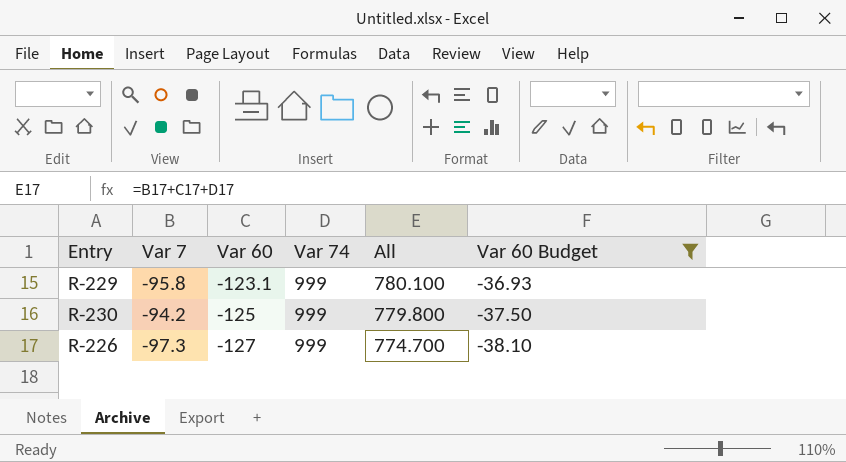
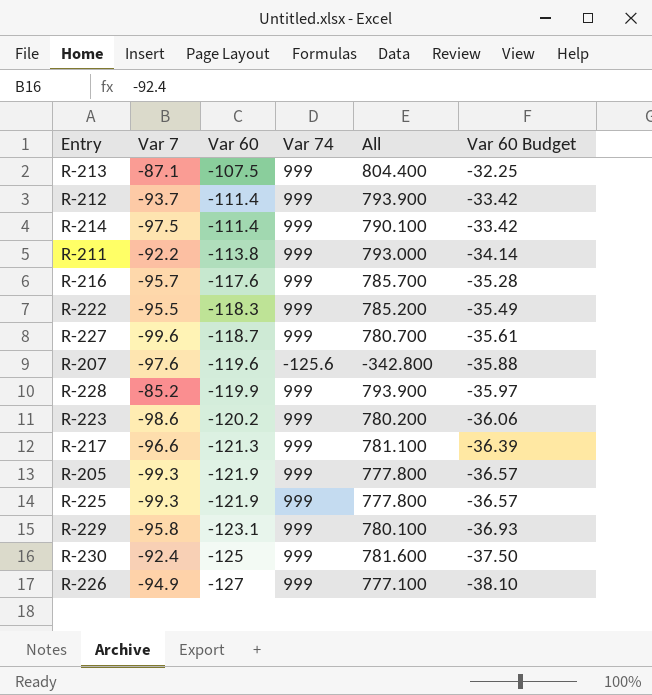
filter: Var 60 Budget <= -36.93 -> none
R-230 | Var 7: -94.2 -> -92.4
R-230 | All: 779.800 -> 781.600
R-226 | Var 7: -97.3 -> -94.9
R-226 | All: 774.700 -> 777.100

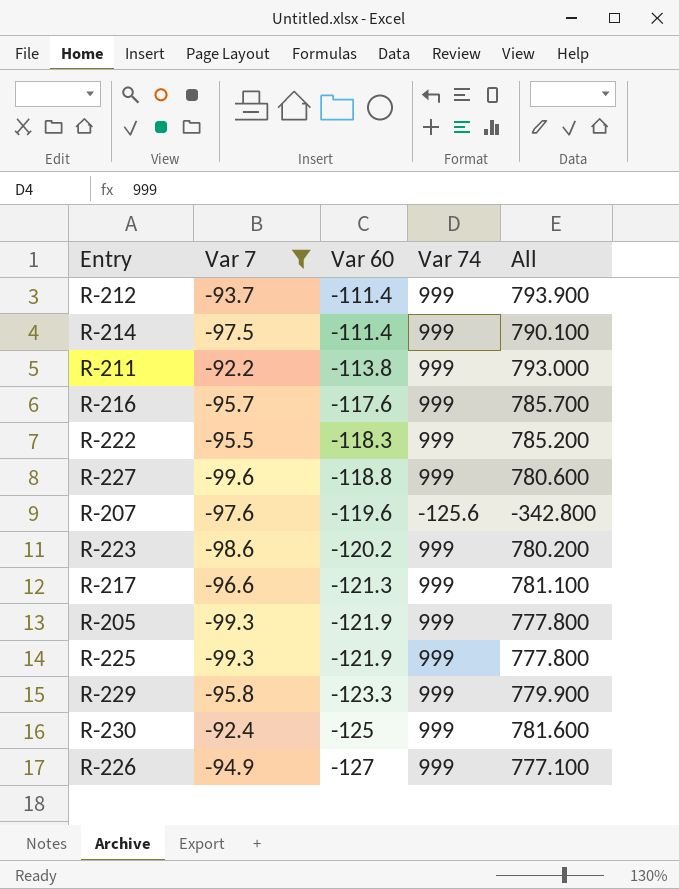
filter: none -> Var 7 <= -92.2
column Var 60 Budget | formula: [Var 60] * 0.3 -> none
R-227 | Var 60: -118.7 -> -118.8
R-227 | All: 780.700 -> 780.600
R-229 | Var 60: -123.1 -> -123.3
R-229 | All: 780.100 -> 779.900

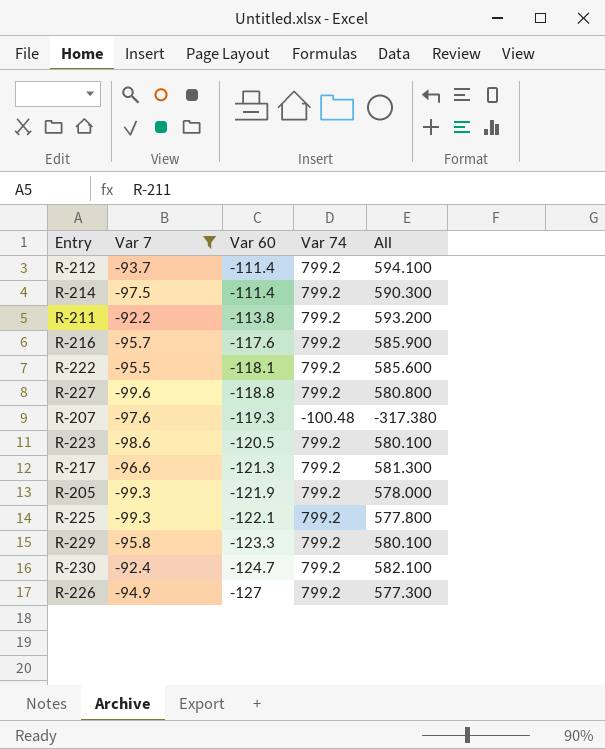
R-212 | Var 74: 999 -> 799.2
R-212 | All: 793.900 -> 594.100
R-214 | Var 74: 999 -> 799.2
R-214 | All: 790.100 -> 590.300
R-211 | Var 74: 999 -> 799.2
R-211 | All: 793.000 -> 593.200
R-216 | Var 74: 999 -> 799.2
R-216 | All: 785.700 -> 585.900
R-222 | Var 60: -118.3 -> -118.1
R-222 | Var 74: 999 -> 799.2
R-222 | All: 785.200 -> 585.600
R-227 | Var 74: 999 -> 799.2
R-227 | All: 780.600 -> 580.800
R-207 | Var 60: -119.6 -> -119.3
R-207 | Var 74: -125.6 -> -100.48
R-207 | All: -342.800 -> -317.380
R-223 | Var 60: -120.2 -> -120.5
R-223 | Var 74: 999 -> 799.2
R-223 | All: 780.200 -> 580.100
R-217 | Var 74: 999 -> 799.2
R-217 | All: 781.100 -> 581.300
R-205 | Var 74: 999 -> 799.2
R-205 | All: 777.800 -> 578.000
R-225 | Var 60: -121.9 -> -122.1
R-225 | Var 74: 999 -> 799.2
R-225 | All: 777.800 -> 577.800
R-229 | Var 74: 999 -> 799.2
R-229 | All: 779.900 -> 580.100
R-230 | Var 60: -125 -> -124.7
R-230 | Var 74: 999 -> 799.2
R-230 | All: 781.600 -> 582.100
R-226 | Var 74: 999 -> 799.2
R-226 | All: 777.100 -> 577.300

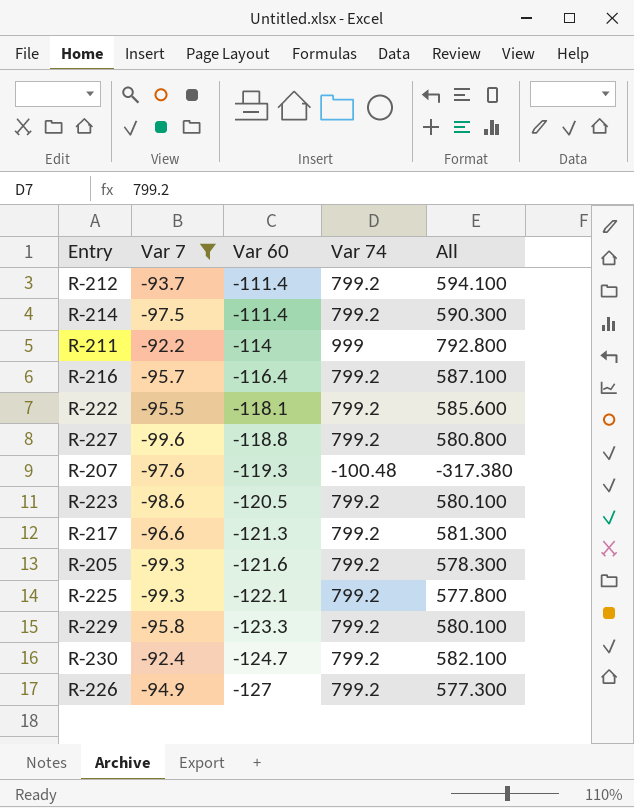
R-211 | Var 60: -113.8 -> -114
R-211 | Var 74: 799.2 -> 999
R-211 | All: 593.200 -> 792.800
R-216 | Var 60: -117.6 -> -116.4
R-216 | All: 585.900 -> 587.100
R-205 | Var 60: -121.9 -> -121.6
R-205 | All: 578.000 -> 578.300

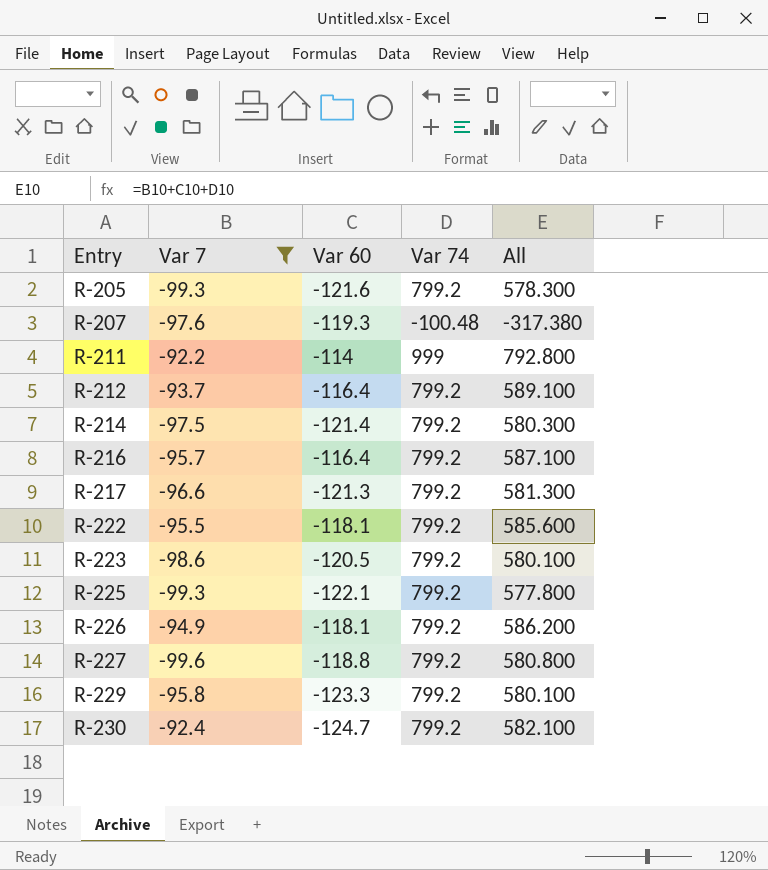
row order: Var 60 descending -> Entry ascending
R-212 | Var 60: -111.4 -> -116.4
R-212 | All: 594.100 -> 589.100
R-214 | Var 60: -111.4 -> -121.4
R-214 | All: 590.300 -> 580.300
R-226 | Var 60: -127 -> -118.1
R-226 | All: 577.300 -> 586.200

